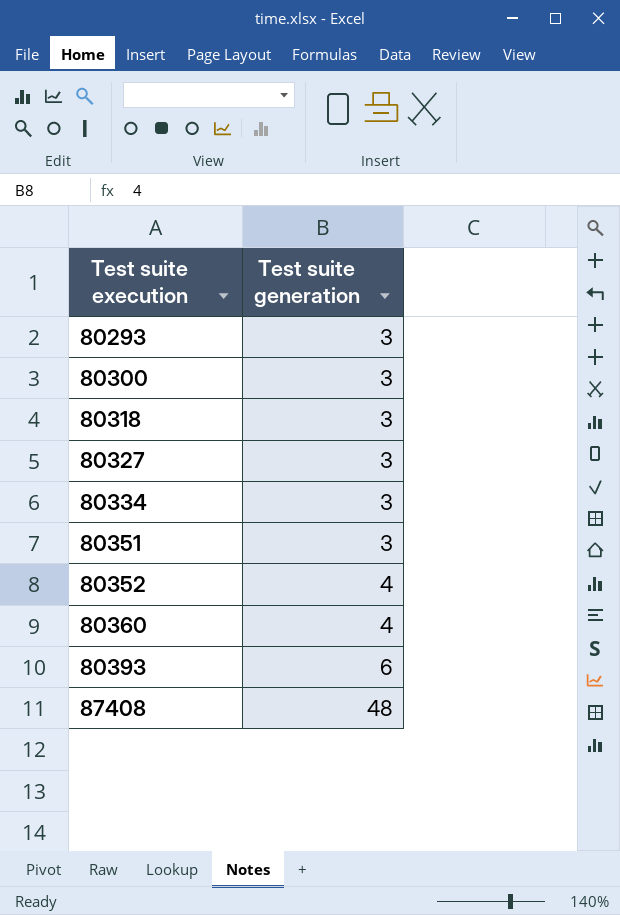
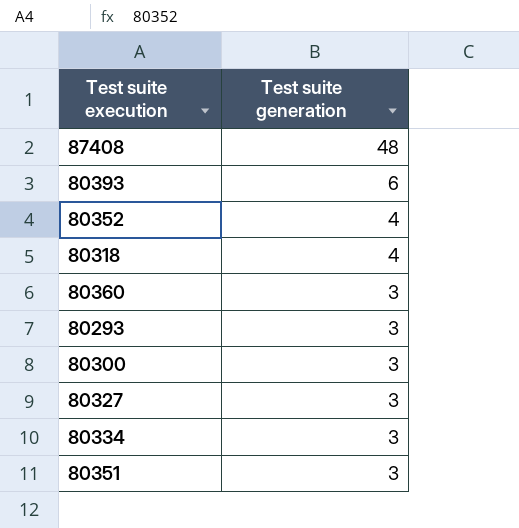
row order: Test suite execution ascending -> Test suite generation descending
80318 | Test suite generation: 3 -> 4
80360 | Test suite generation: 4 -> 3

